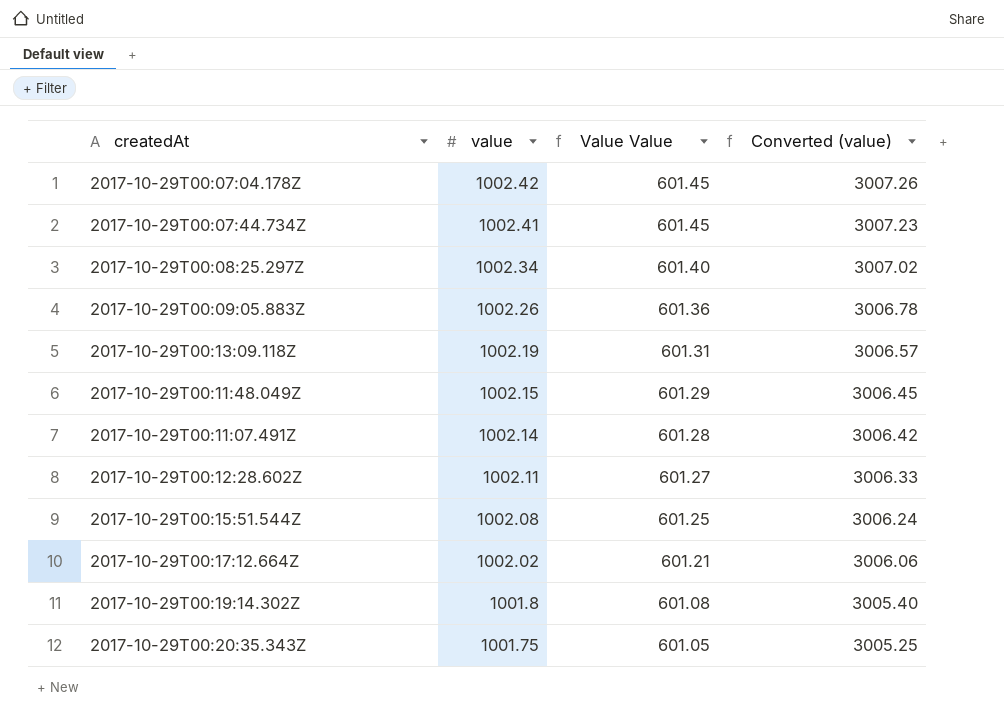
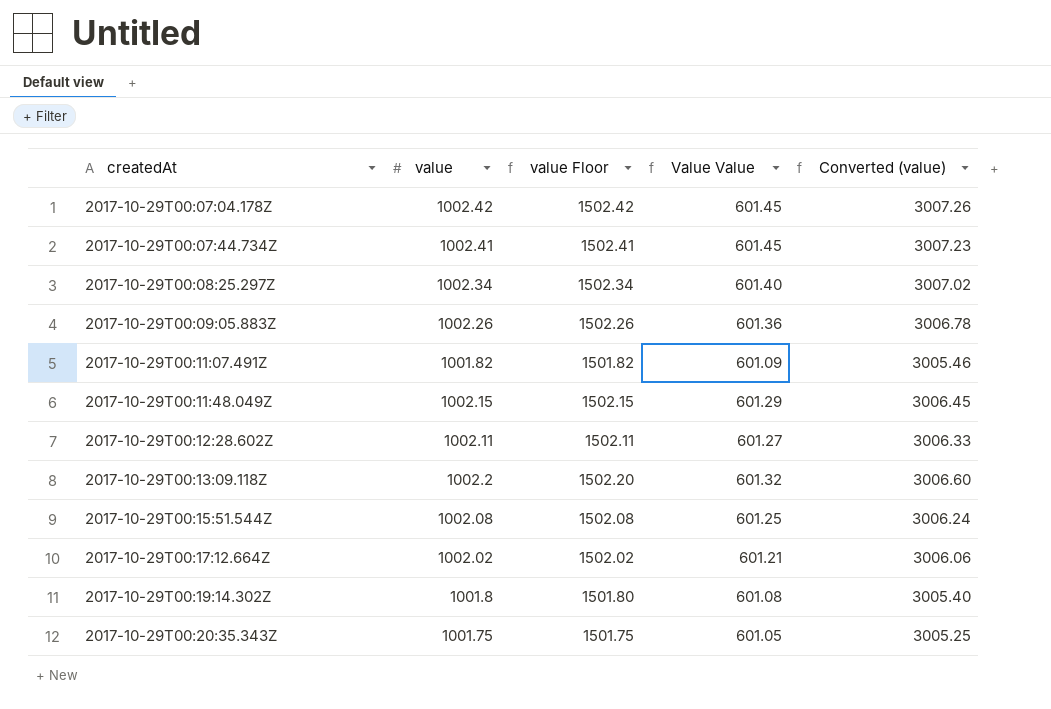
row order: value descending -> createdAt ascending
column value Floor | formula: none -> [value] + 500
2017-10-29T00:11:07.491Z | value: 1002.14 -> 1001.82
2017-10-29T00:11:07.491Z | Value Value: 601.28 -> 601.09
2017-10-29T00:11:07.491Z | Converted (value): 3006.42 -> 3005.46
2017-10-29T00:13:09.118Z | value: 1002.19 -> 1002.2
2017-10-29T00:13:09.118Z | Value Value: 601.31 -> 601.32
2017-10-29T00:13:09.118Z | Converted (value): 3006.57 -> 3006.60

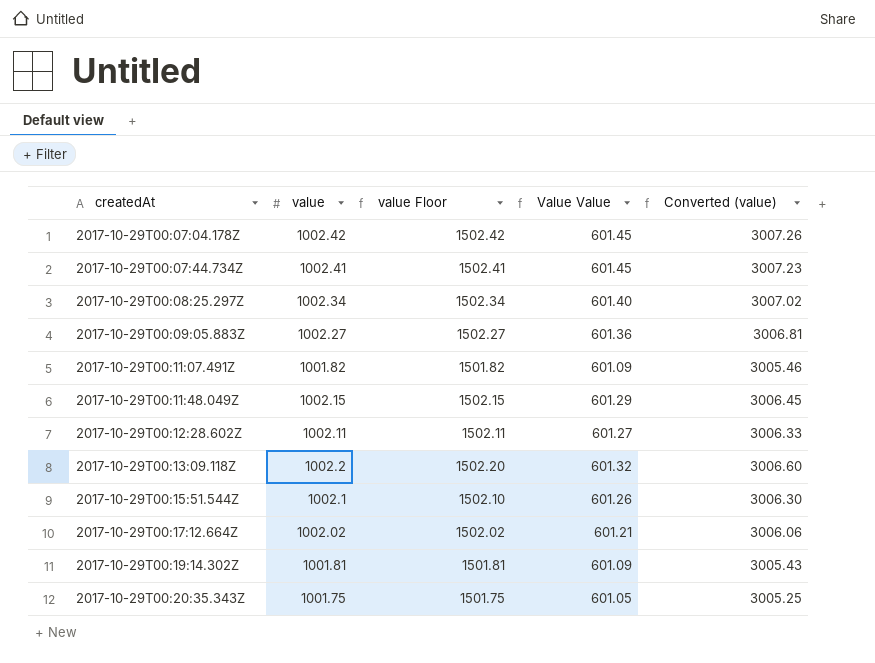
2017-10-29T00:09:05.883Z | value: 1002.26 -> 1002.27
2017-10-29T00:09:05.883Z | value Floor: 1502.26 -> 1502.27
2017-10-29T00:09:05.883Z | Converted (value): 3006.78 -> 3006.81
2017-10-29T00:15:51.544Z | value: 1002.08 -> 1002.1
2017-10-29T00:15:51.544Z | value Floor: 1502.08 -> 1502.10
2017-10-29T00:15:51.544Z | Value Value: 601.25 -> 601.26
2017-10-29T00:15:51.544Z | Converted (value): 3006.24 -> 3006.30
2017-10-29T00:19:14.302Z | value: 1001.8 -> 1001.81
2017-10-29T00:19:14.302Z | value Floor: 1501.80 -> 1501.81
2017-10-29T00:19:14.302Z | Value Value: 601.08 -> 601.09
2017-10-29T00:19:14.302Z | Converted (value): 3005.40 -> 3005.43

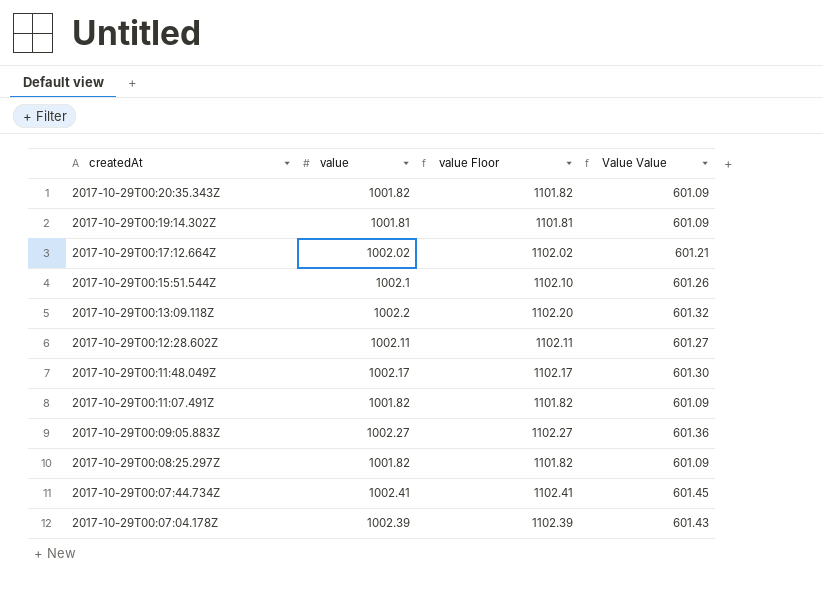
row order: createdAt ascending -> createdAt descending
column Converted (value) | formula: [value] * 3 -> none
column value Floor | formula: [value] + 500 -> [value] + 100
2017-10-29T00:20:35.343Z | value: 1001.75 -> 1001.82
2017-10-29T00:20:35.343Z | Value Value: 601.05 -> 601.09
2017-10-29T00:11:48.049Z | value: 1002.15 -> 1002.17
2017-10-29T00:11:48.049Z | Value Value: 601.29 -> 601.30
2017-10-29T00:08:25.297Z | value: 1002.34 -> 1001.82
2017-10-29T00:08:25.297Z | Value Value: 601.40 -> 601.09
2017-10-29T00:07:04.178Z | value: 1002.42 -> 1002.39
2017-10-29T00:07:04.178Z | Value Value: 601.45 -> 601.43

